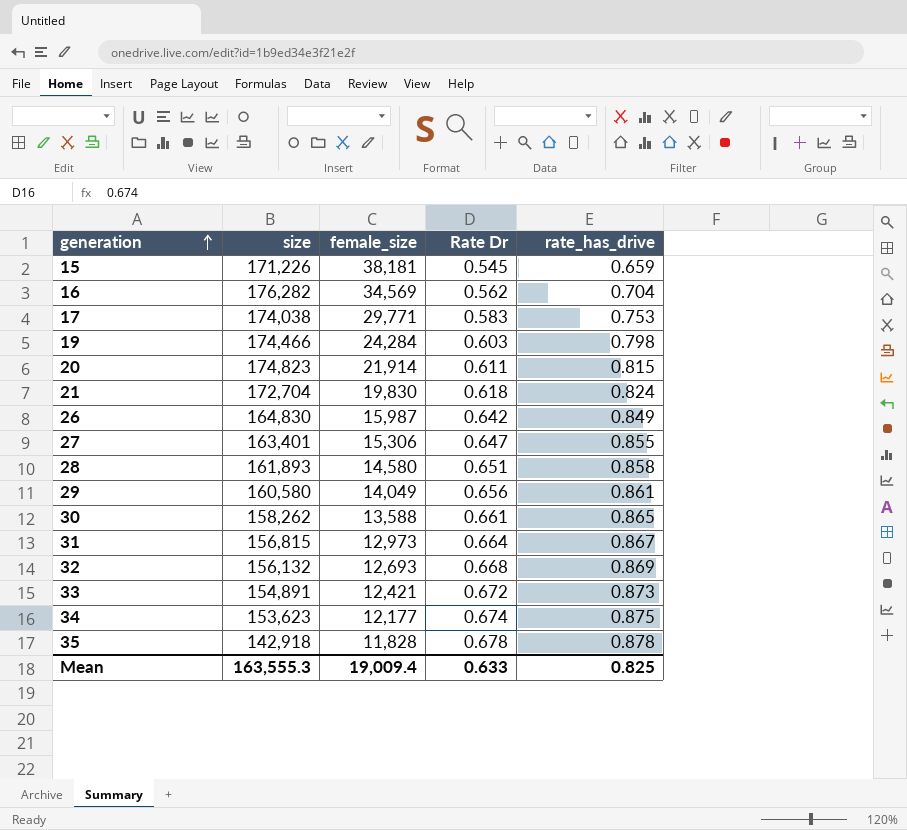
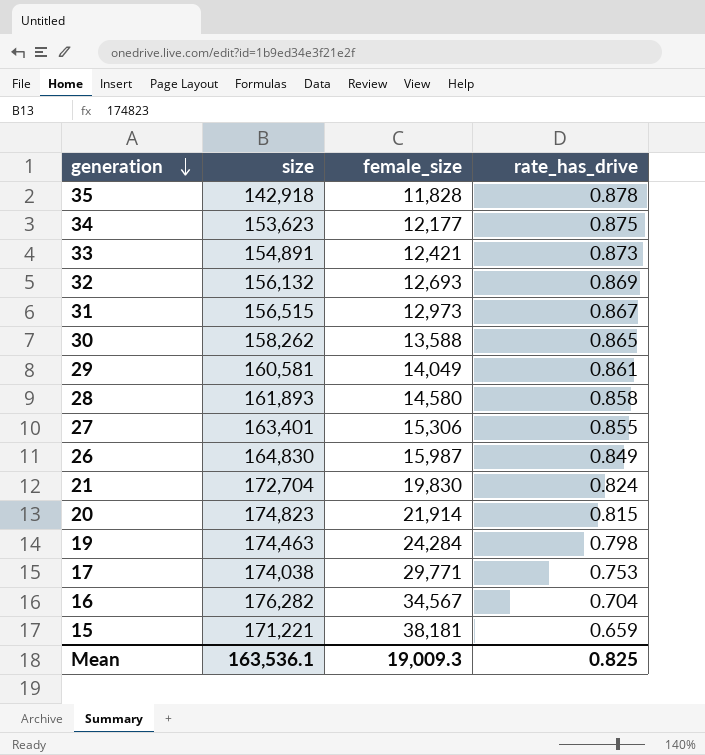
row order: generation ascending -> generation descending
column Rate Dr | position: 4 -> none
31 | size: 156,815 -> 156,515
29 | size: 160,580 -> 160,581
19 | size: 174,466 -> 174,463
16 | female_size: 34,569 -> 34,567
15 | size: 171,226 -> 171,221
Mean | size: 163,555.3 -> 163,536.1
Mean | female_size: 19,009.4 -> 19,009.3

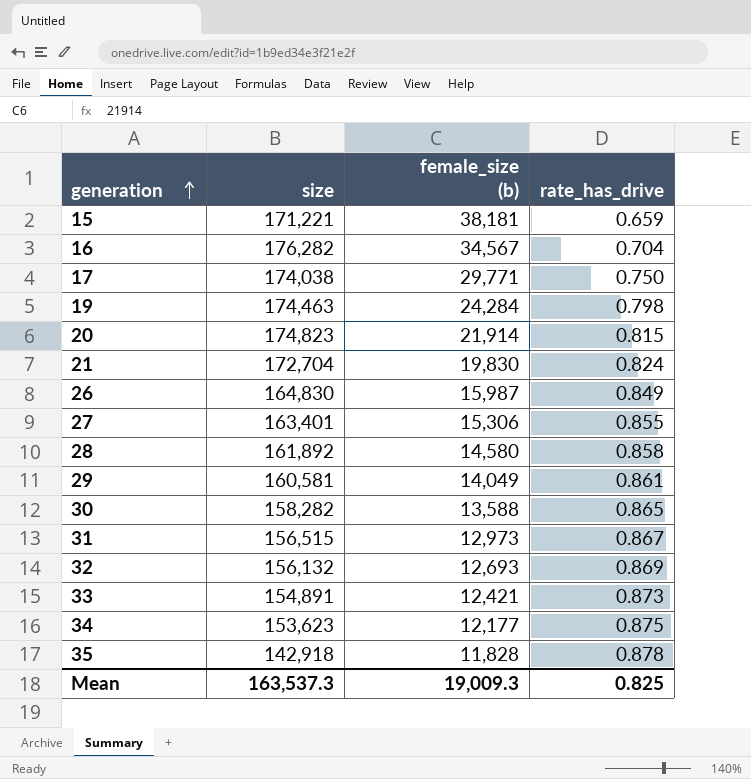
row order: generation descending -> generation ascending
column name: female_size -> female_size (b)
17 | rate_has_drive: 0.753 -> 0.750
28 | size: 161,893 -> 161,892
30 | size: 158,262 -> 158,282
Mean | size: 163,536.1 -> 163,537.3

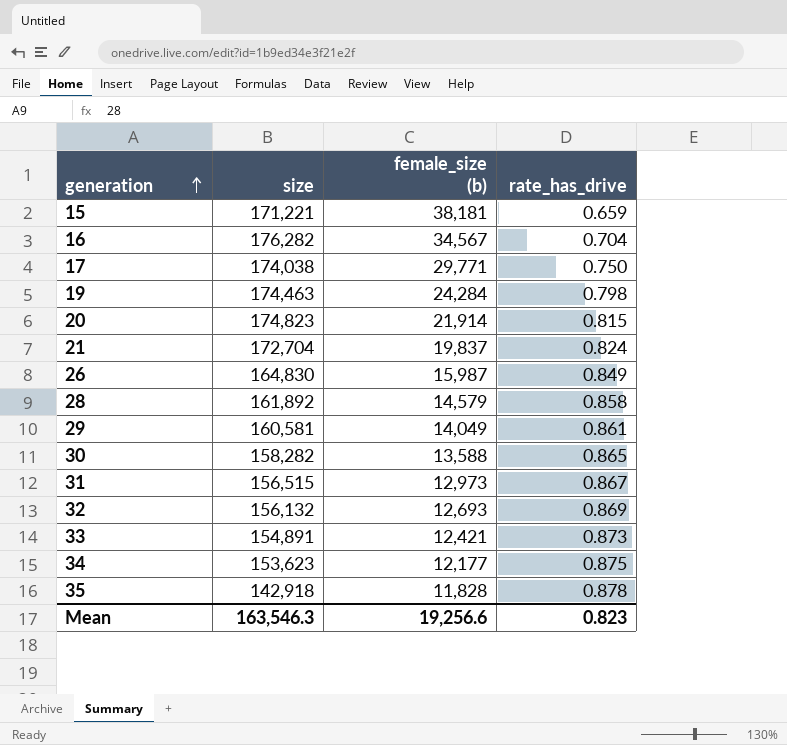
row 27: 163,401 | 15,306 | 0.855 -> none
21 | female_size (b): 19,830 -> 19,837
28 | female_size (b): 14,580 -> 14,579
Mean | size: 163,537.3 -> 163,546.3
Mean | female_size (b): 19,009.3 -> 19,256.6
Mean | rate_has_drive: 0.825 -> 0.823

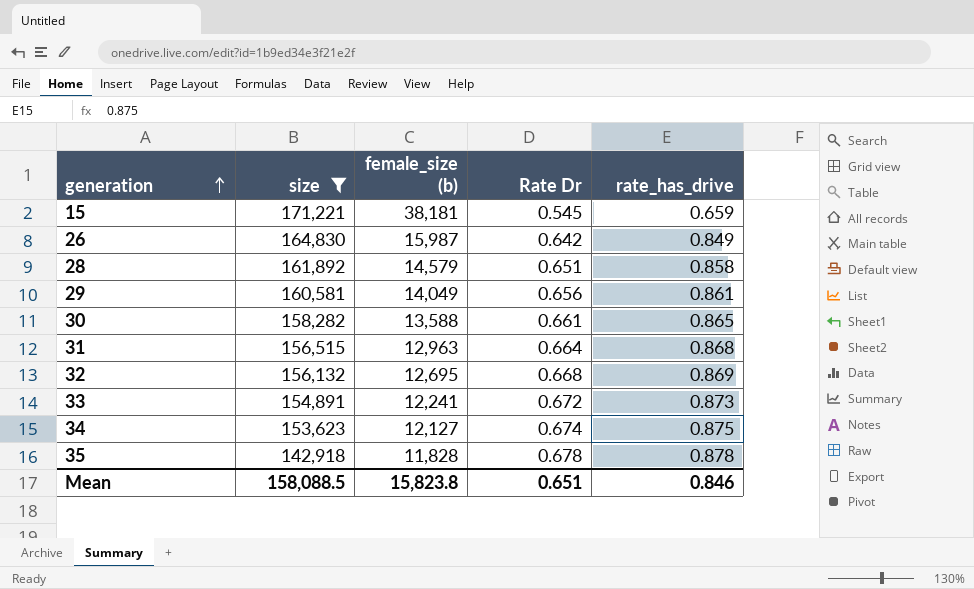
filter: none -> size <= 171,221
column Rate Dr | position: none -> 4
31 | female_size (b): 12,973 -> 12,963
31 | rate_has_drive: 0.867 -> 0.868
32 | female_size (b): 12,693 -> 12,695
33 | female_size (b): 12,421 -> 12,241
34 | female_size (b): 12,177 -> 12,127
Mean | size: 163,546.3 -> 158,088.5
Mean | female_size (b): 19,256.6 -> 15,823.8
Mean | rate_has_drive: 0.823 -> 0.846

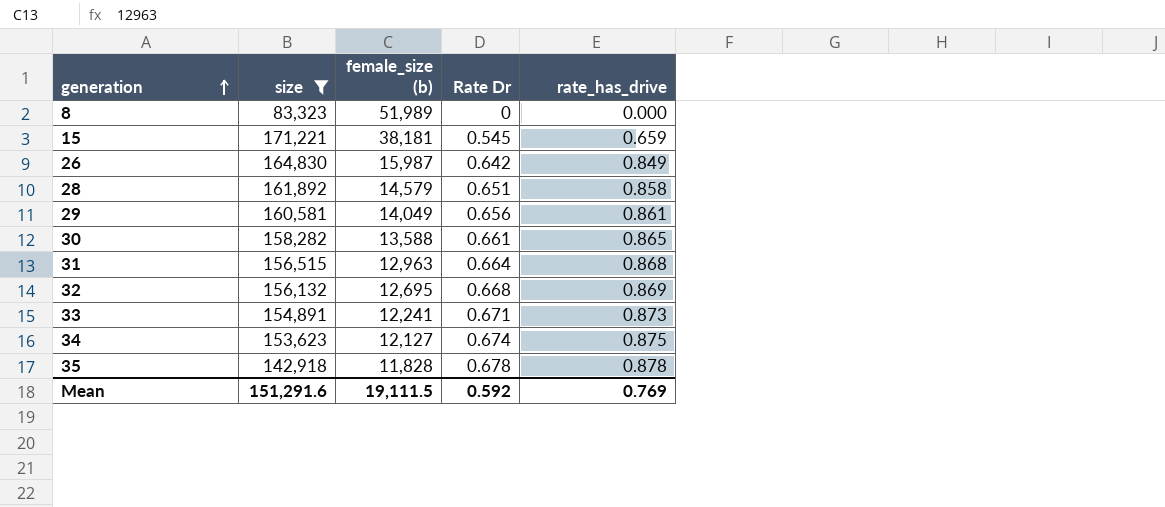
row 8: none -> 83,323 | 51,989 | 0 | 0.000
33 | Rate Dr: 0.672 -> 0.671
Mean | size: 158,088.5 -> 151,291.6
Mean | female_size (b): 15,823.8 -> 19,111.5
Mean | Rate Dr: 0.651 -> 0.592
Mean | rate_has_drive: 0.846 -> 0.769

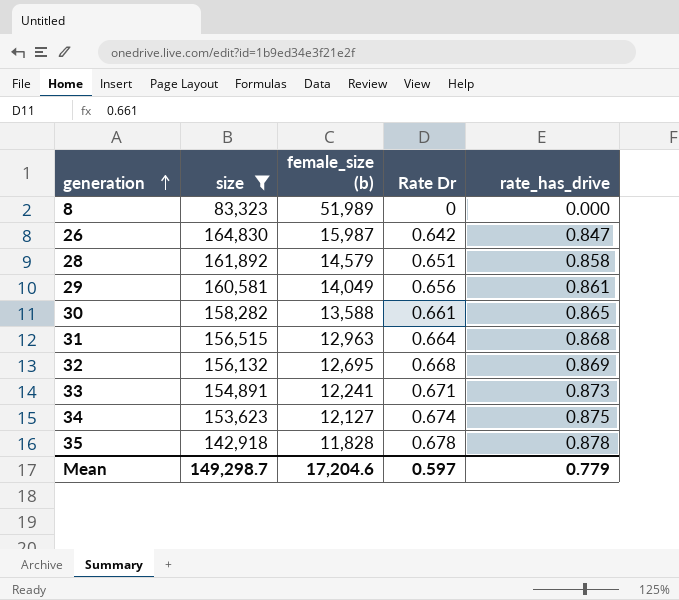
row 15: 171,221 | 38,181 | 0.545 | 0.659 -> none
26 | rate_has_drive: 0.849 -> 0.847
Mean | size: 151,291.6 -> 149,298.7
Mean | female_size (b): 19,111.5 -> 17,204.6
Mean | Rate Dr: 0.592 -> 0.597
Mean | rate_has_drive: 0.769 -> 0.779

